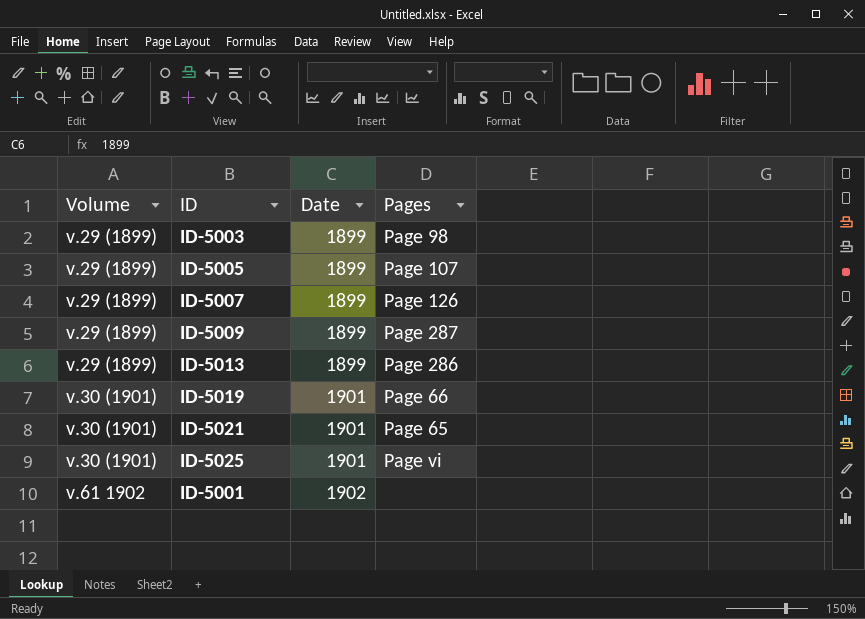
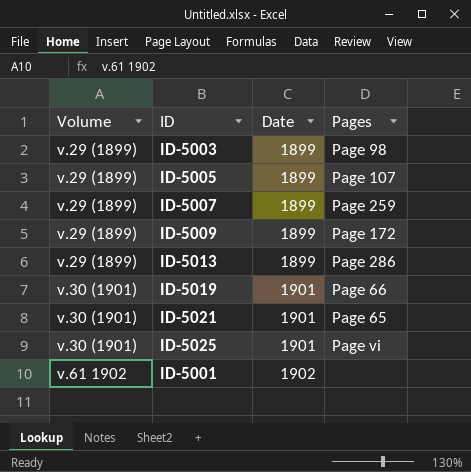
ID-5007 | Pages: Page 126 -> Page 259
ID-5009 | Pages: Page 287 -> Page 172

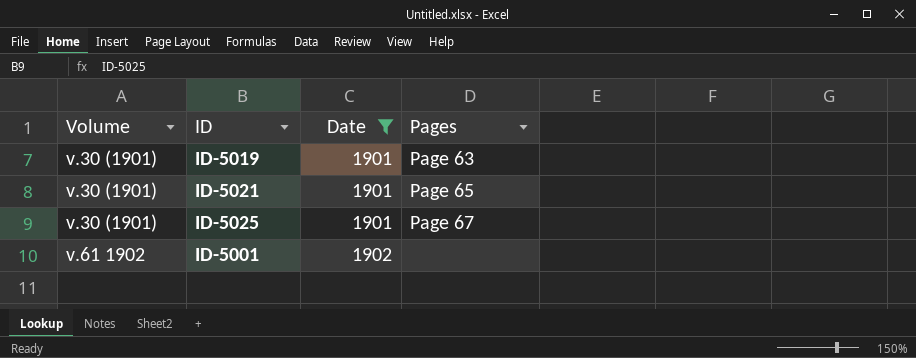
filter: none -> Date != 1899
ID-5019 | Pages: Page 66 -> Page 63
ID-5025 | Pages: Page vi -> Page 67

